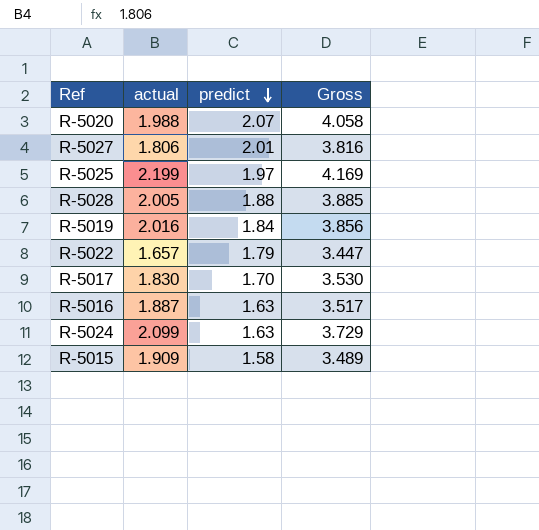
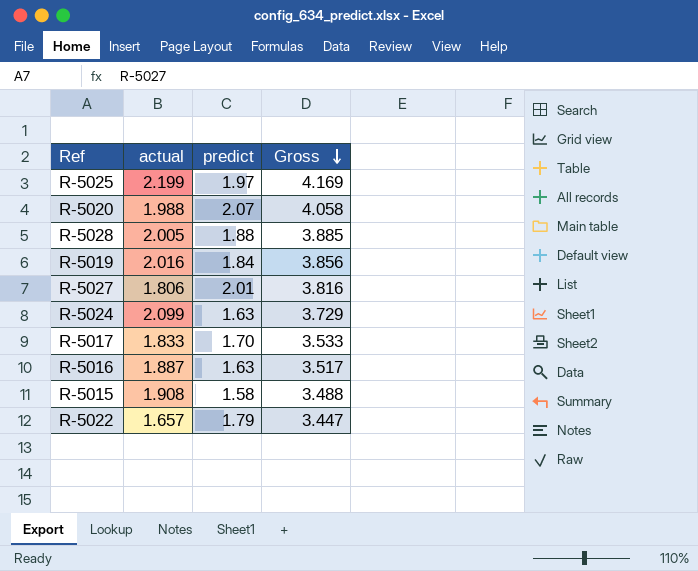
row order: predict descending -> Gross descending
R-5017 | actual: 1.830 -> 1.833
R-5017 | Gross: 3.530 -> 3.533
R-5015 | actual: 1.909 -> 1.908
R-5015 | Gross: 3.489 -> 3.488

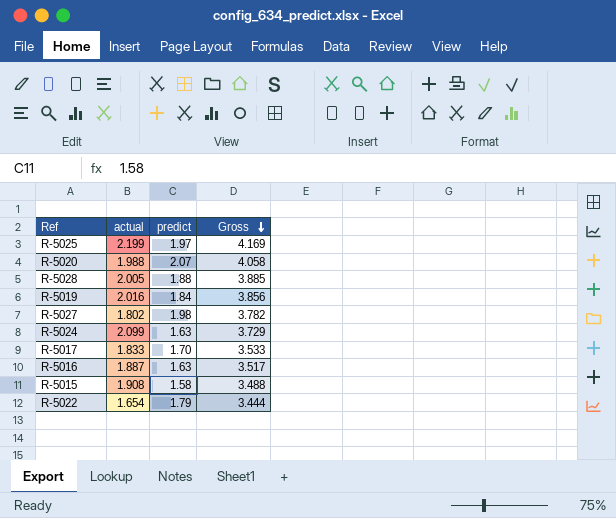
R-5027 | actual: 1.806 -> 1.802
R-5027 | predict: 2.01 -> 1.98
R-5027 | Gross: 3.816 -> 3.782
R-5022 | actual: 1.657 -> 1.654
R-5022 | Gross: 3.447 -> 3.444

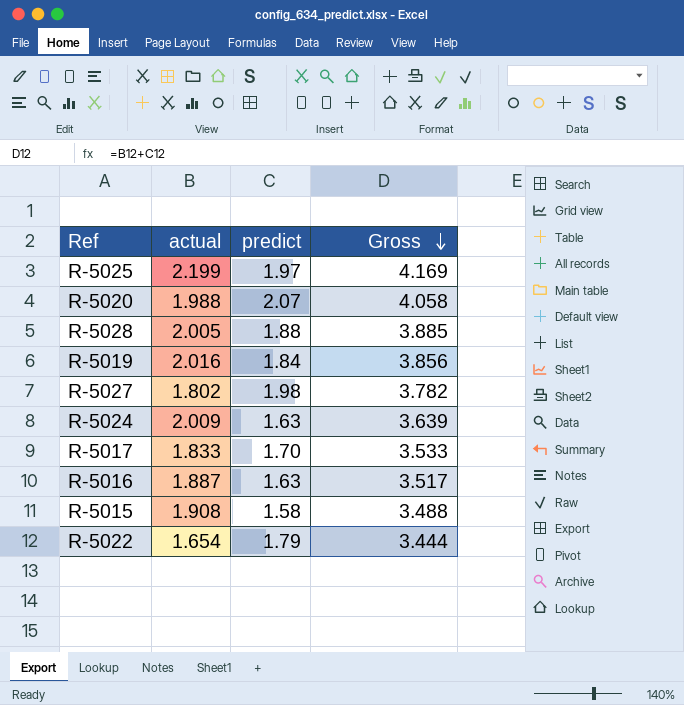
R-5024 | actual: 2.099 -> 2.009
R-5024 | Gross: 3.729 -> 3.639

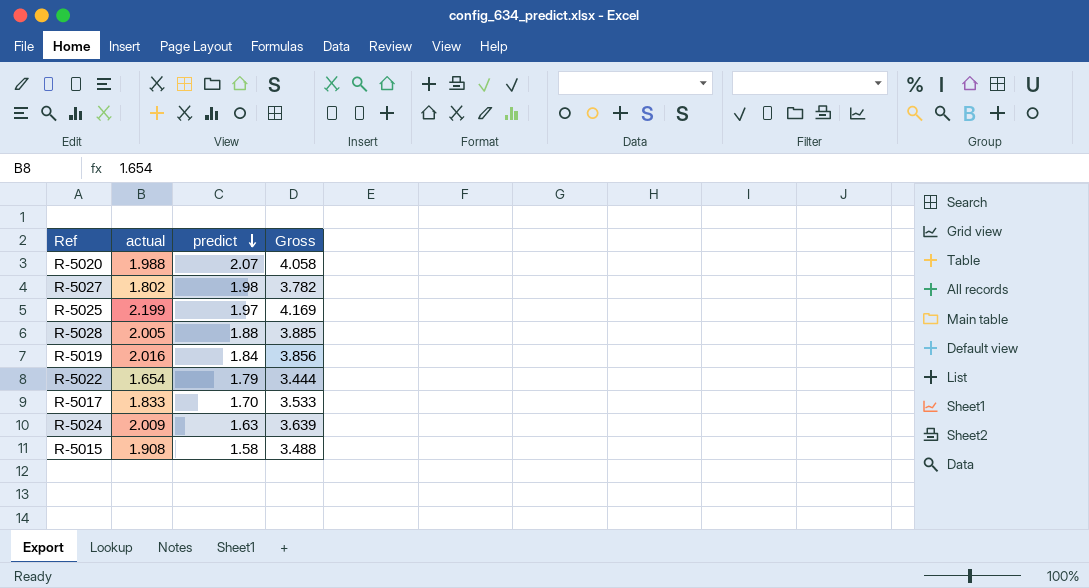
row order: Gross descending -> predict descending
row R-5016: 1.887 | 1.63 | 3.517 -> none

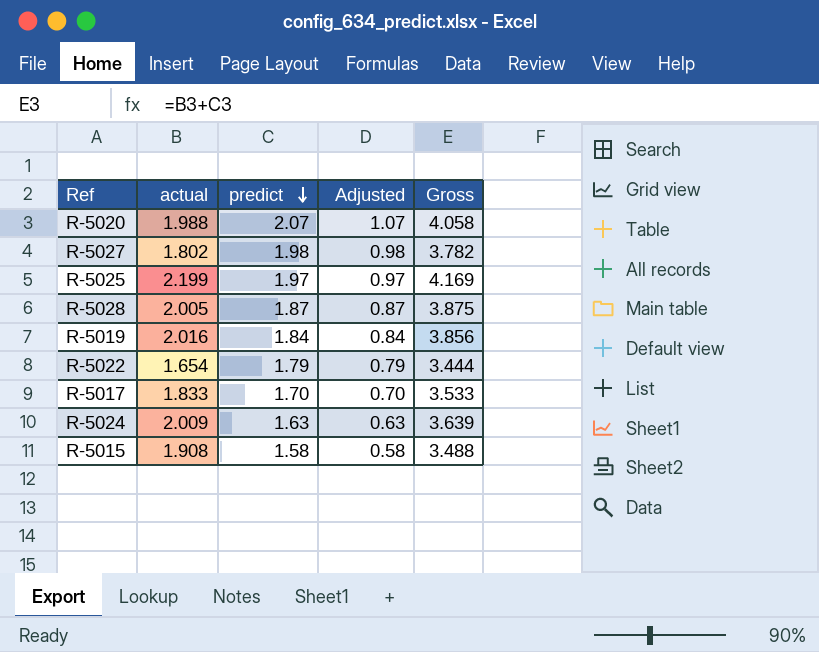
column Adjusted | formula: none -> [predict] - 1
R-5028 | predict: 1.88 -> 1.87
R-5028 | Gross: 3.885 -> 3.875

